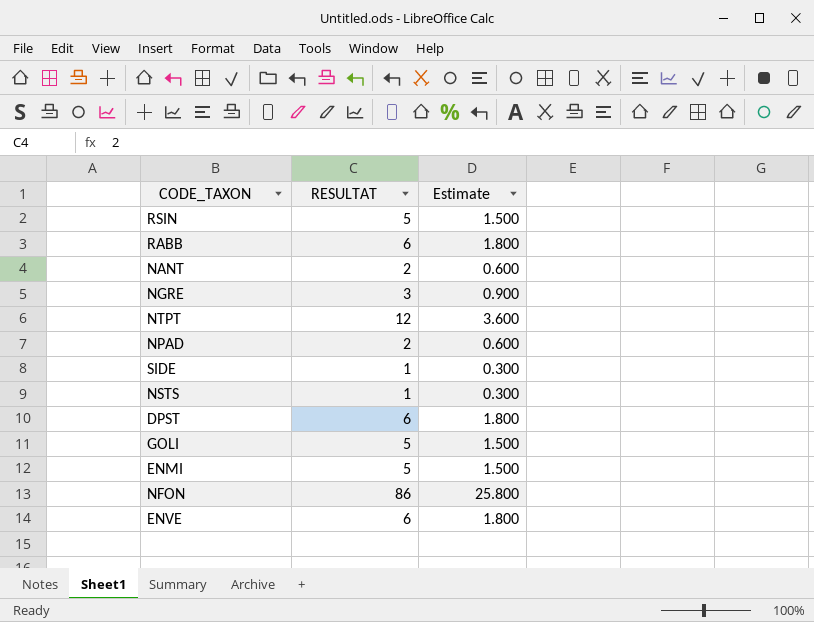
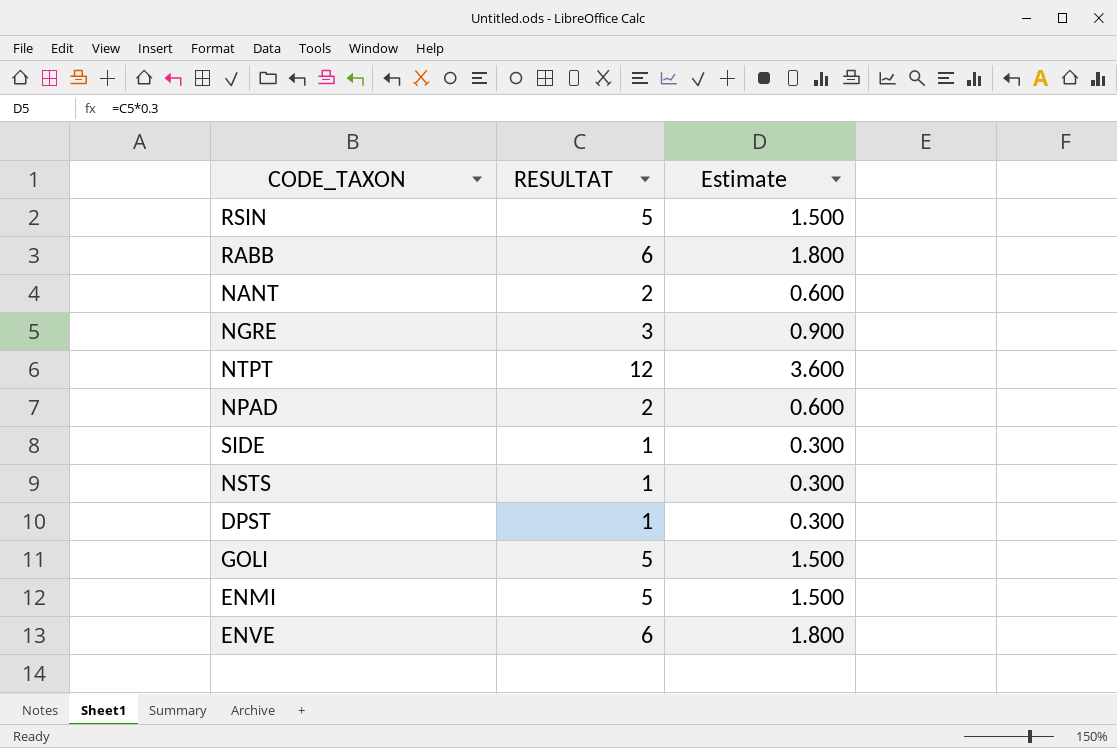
row NFON: 86 | 25.800 -> none
DPST | RESULTAT: 6 -> 1
DPST | Estimate: 1.800 -> 0.300

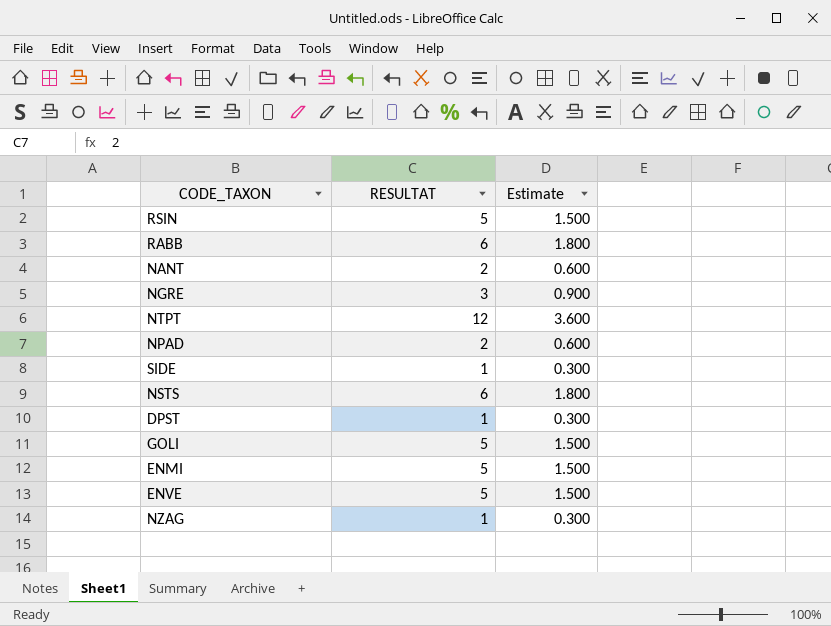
NSTS | RESULTAT: 1 -> 6
NSTS | Estimate: 0.300 -> 1.800
ENVE | RESULTAT: 6 -> 5
ENVE | Estimate: 1.800 -> 1.500
row NZAG: none -> 1 | 0.300

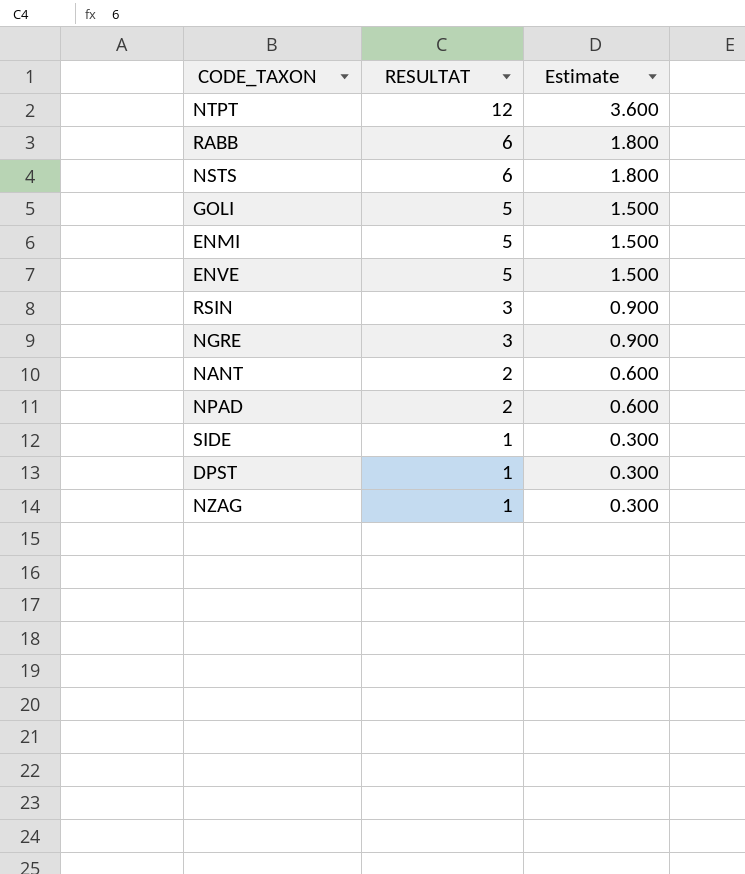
row order: none -> RESULTAT descending
RSIN | RESULTAT: 5 -> 3
RSIN | Estimate: 1.500 -> 0.900

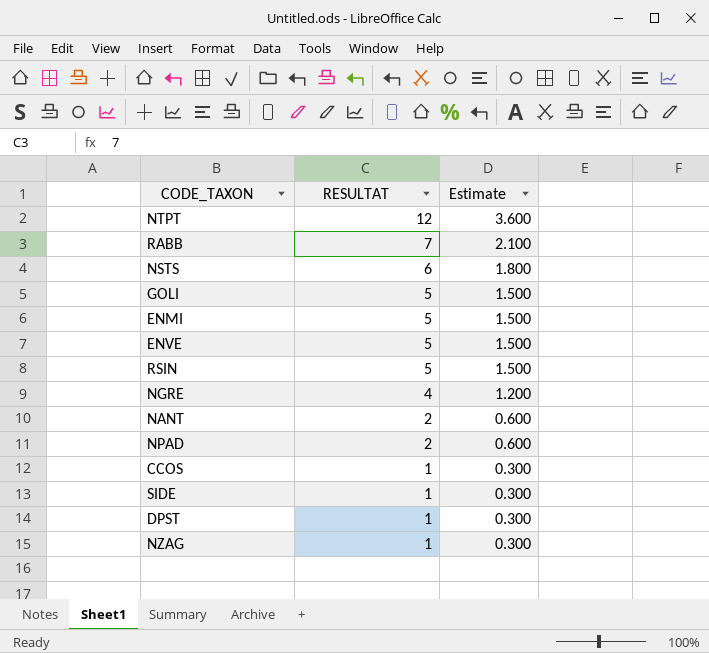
RABB | RESULTAT: 6 -> 7
RABB | Estimate: 1.800 -> 2.100
RSIN | RESULTAT: 3 -> 5
RSIN | Estimate: 0.900 -> 1.500
NGRE | RESULTAT: 3 -> 4
NGRE | Estimate: 0.900 -> 1.200
row CCOS: none -> 1 | 0.300

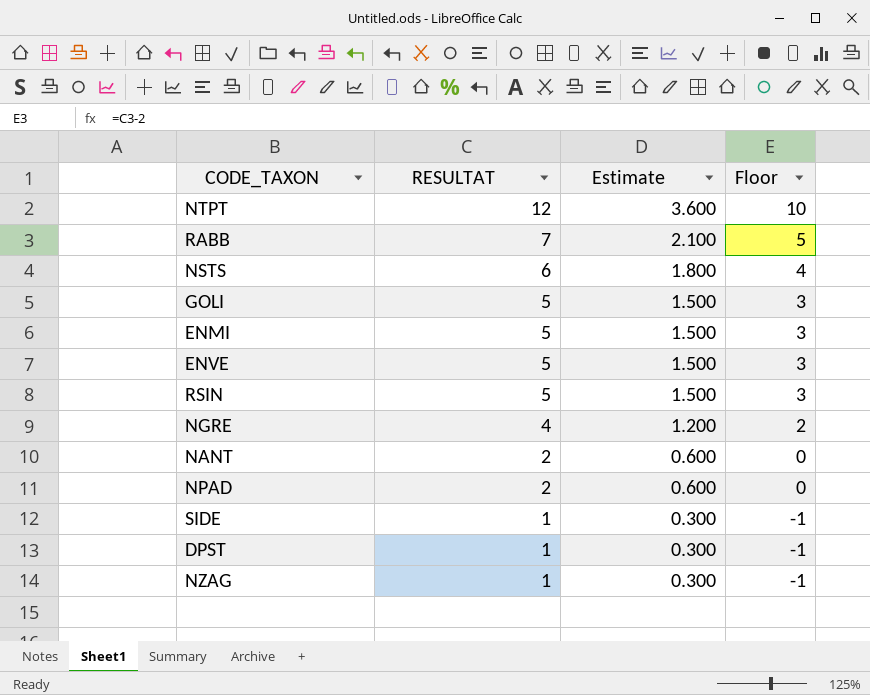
column Floor | formula: none -> [RESULTAT] - 2
row CCOS: 1 | 0.300 -> none

